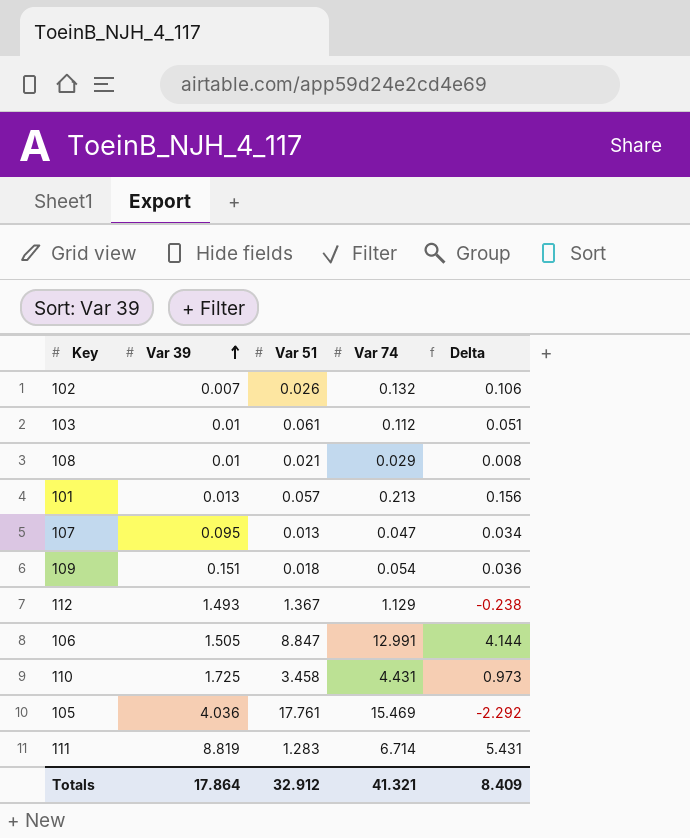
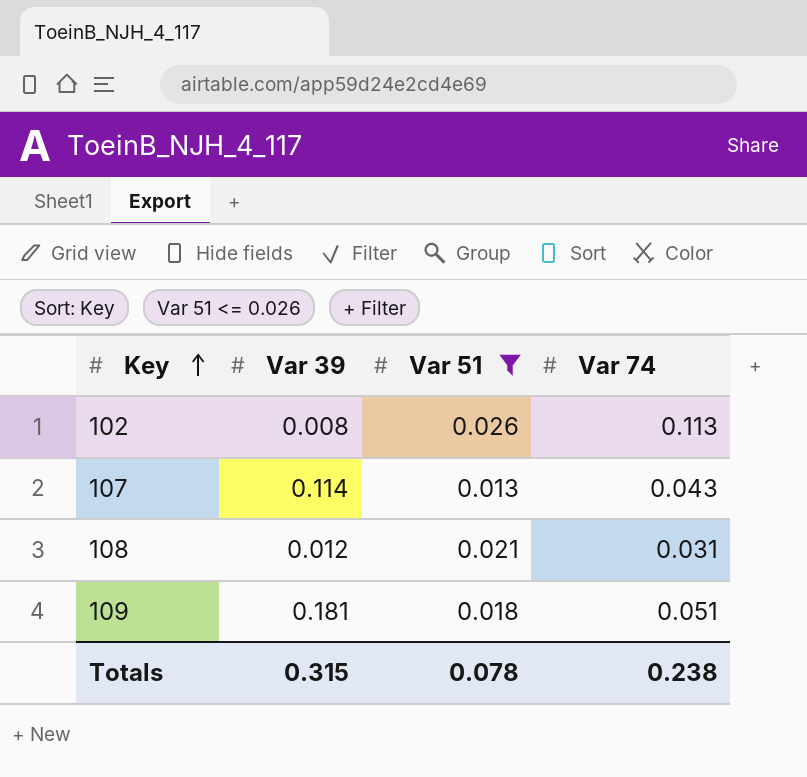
filter: none -> Var 51 <= 0.026
row order: Var 39 ascending -> Key ascending
column Delta | formula: [Var 74] - [Var 51] -> none
102 | Var 39: 0.007 -> 0.008
102 | Var 74: 0.132 -> 0.113
107 | Var 39: 0.095 -> 0.114
107 | Var 74: 0.047 -> 0.043
108 | Var 39: 0.01 -> 0.012
108 | Var 74: 0.029 -> 0.031
109 | Var 39: 0.151 -> 0.181
109 | Var 74: 0.054 -> 0.051
Totals | Var 39: 17.864 -> 0.315
Totals | Var 51: 32.912 -> 0.078
Totals | Var 74: 41.321 -> 0.238

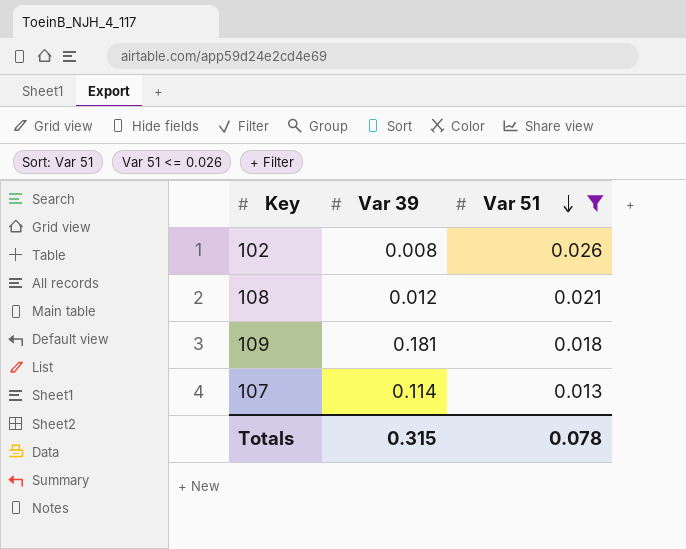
row order: Key ascending -> Var 51 descending
column Var 74 | position: 4 -> none

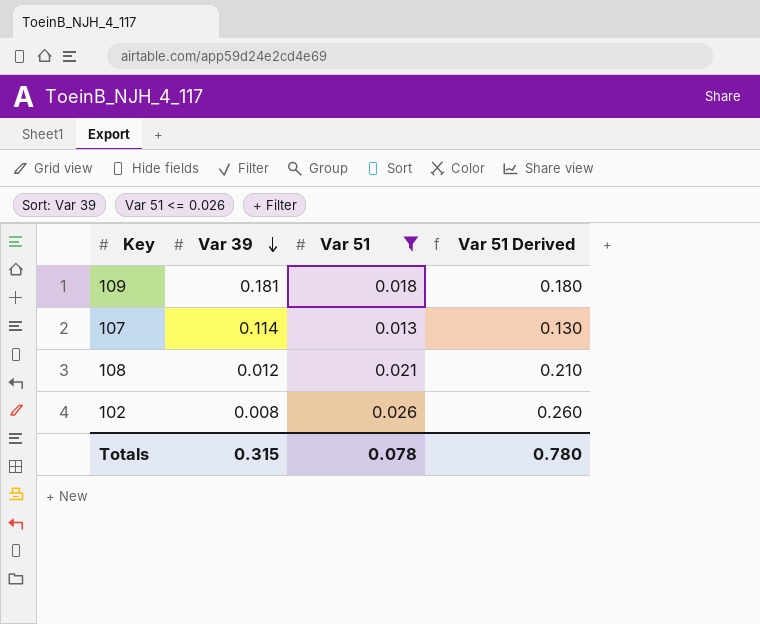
row order: Var 51 descending -> Var 39 descending
column Var 51 Derived | formula: none -> [Var 51] * 10

